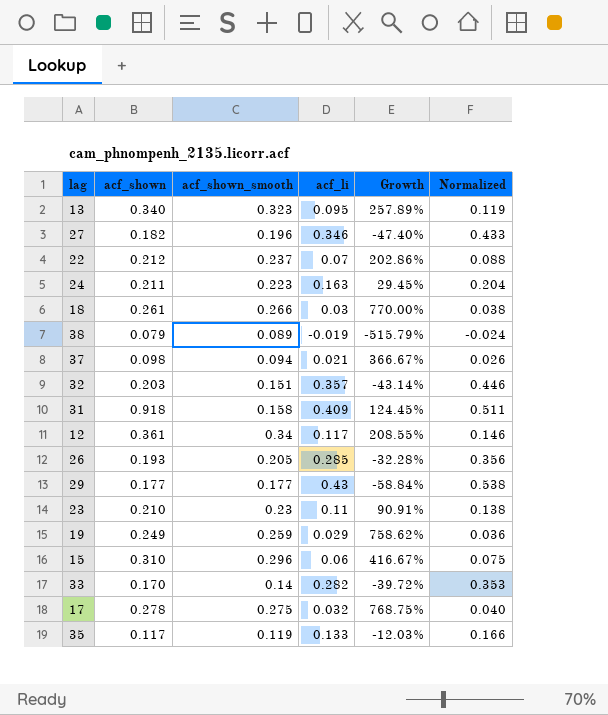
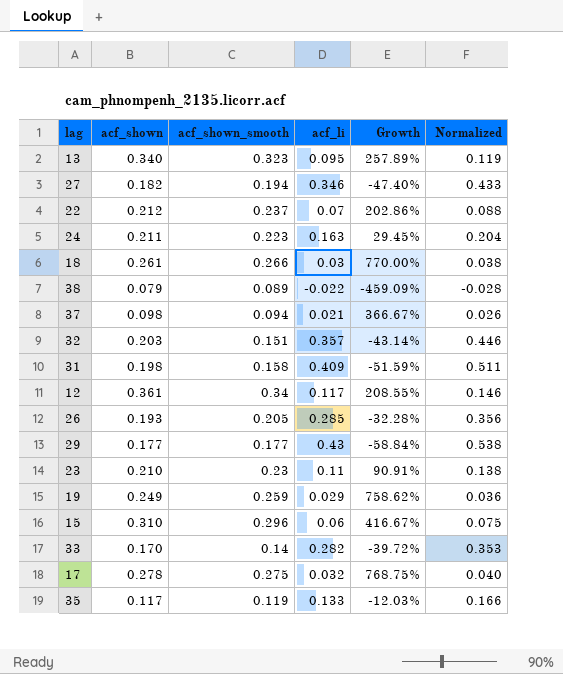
27 | acf_shown_smooth: 0.196 -> 0.194
38 | acf_li: -0.019 -> -0.022
38 | Growth: -515.79% -> -459.09%
38 | Normalized: -0.024 -> -0.028
31 | acf_shown: 0.918 -> 0.198
31 | Growth: 124.45% -> -51.59%

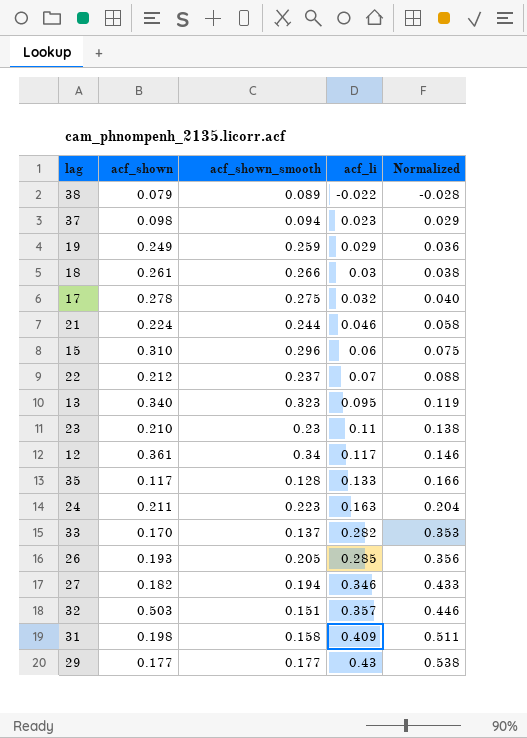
row order: none -> acf_li ascending
column Growth | formula: ([acf_shown] - [acf_li]) / [acf_li] -> none
37 | acf_li: 0.021 -> 0.023
37 | Normalized: 0.026 -> 0.029
row 21: none -> 0.224 | 0.244 | 0.046 | 0.058
35 | acf_shown_smooth: 0.119 -> 0.128
33 | acf_shown_smooth: 0.14 -> 0.137
32 | acf_shown: 0.203 -> 0.503

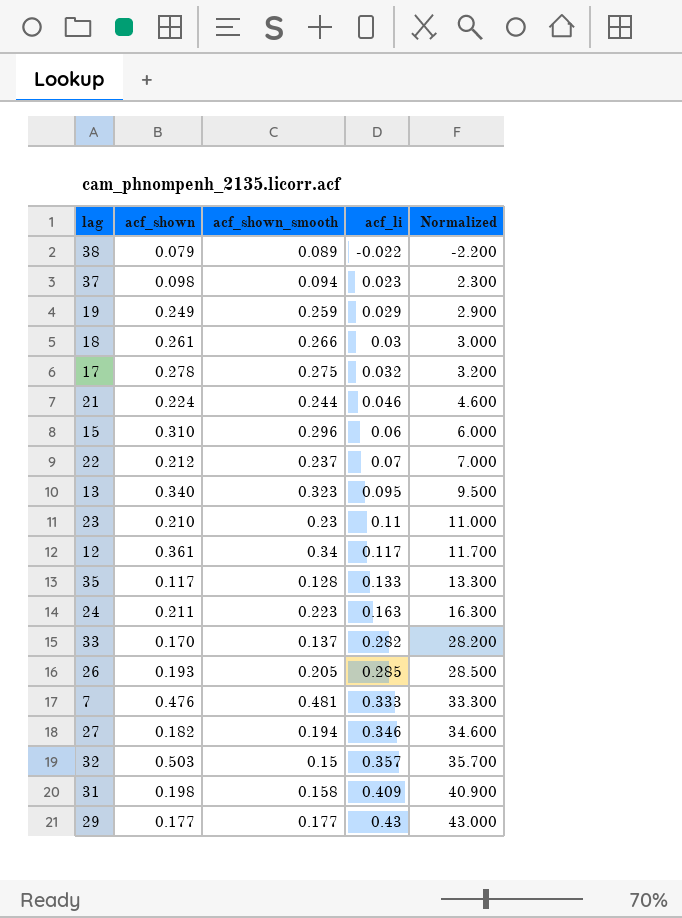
column Normalized | formula: [acf_li] * 1.25 -> [acf_li] * 100
row 7: none -> 0.476 | 0.481 | 0.333 | 33.300
32 | acf_shown_smooth: 0.151 -> 0.15

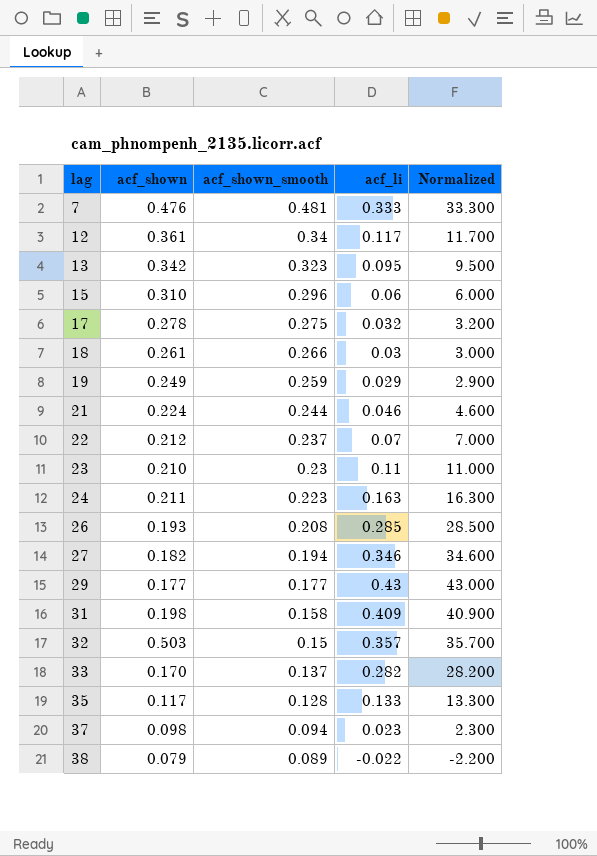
row order: acf_li ascending -> lag ascending
13 | acf_shown: 0.340 -> 0.342
26 | acf_shown_smooth: 0.205 -> 0.208

